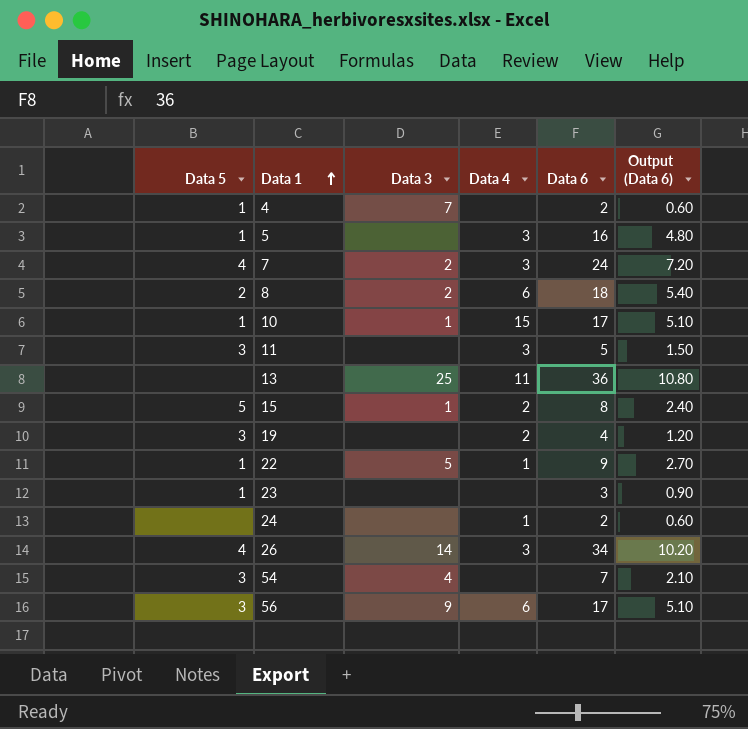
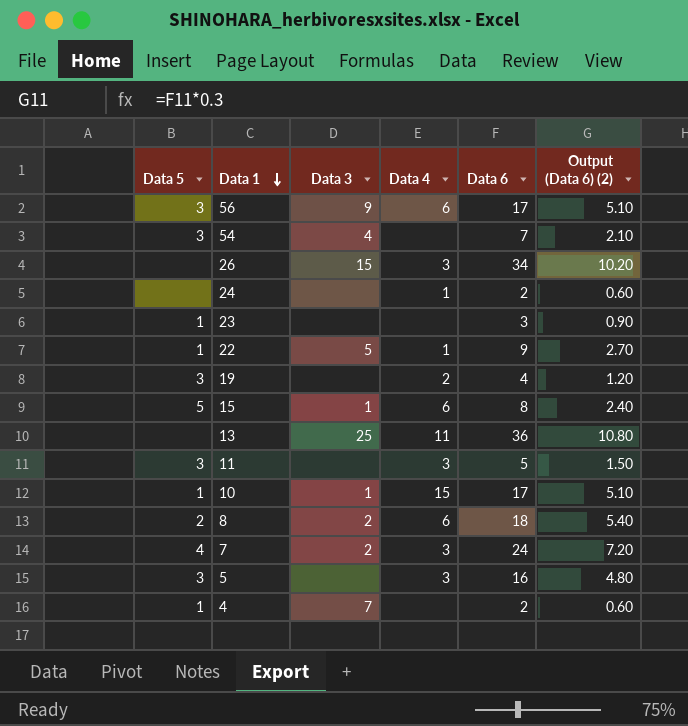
row order: Data 1 ascending -> Data 1 descending
column name: Output (Data 6) -> Output (Data 6) (2)
26 | Data 5: 4 -> none
26 | Data 3: 14 -> 15
15 | Data 4: 2 -> 6
5 | Data 5: 1 -> 3

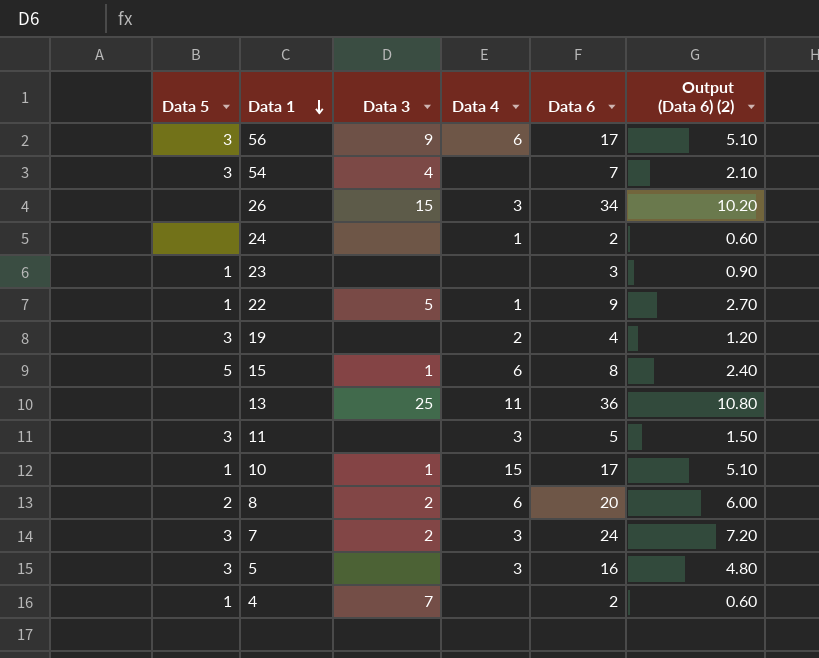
8 | Data 6: 18 -> 20
8 | Output (Data 6) (2): 5.40 -> 6.00
7 | Data 5: 4 -> 3

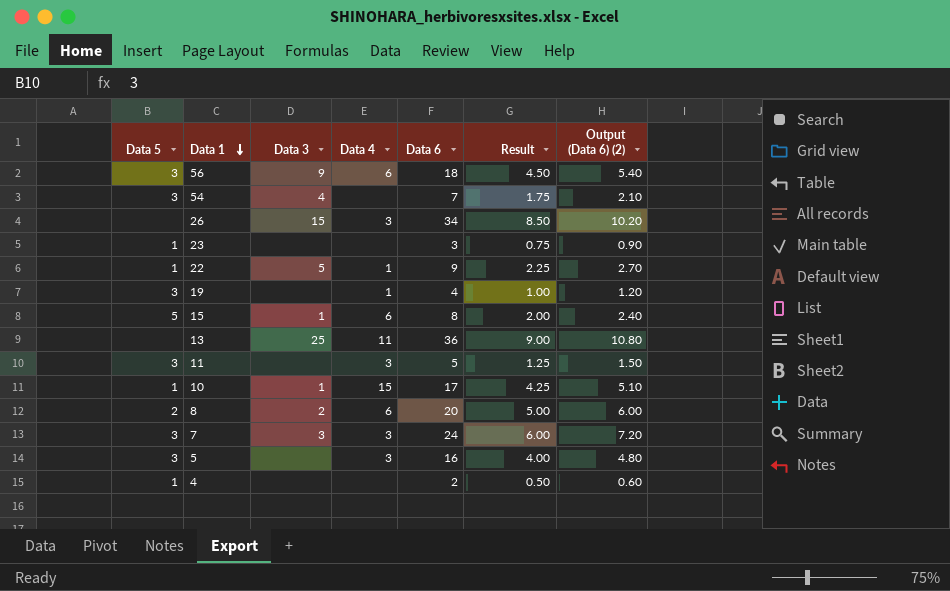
column Result | formula: none -> [Data 6] * 0.25
row 24: none | none | 1 | 2 | 0.60 -> none
56 | Data 6: 17 -> 18
56 | Output (Data 6) (2): 5.10 -> 5.40
19 | Data 4: 2 -> 1
7 | Data 3: 2 -> 3
4 | Data 3: 7 -> none

